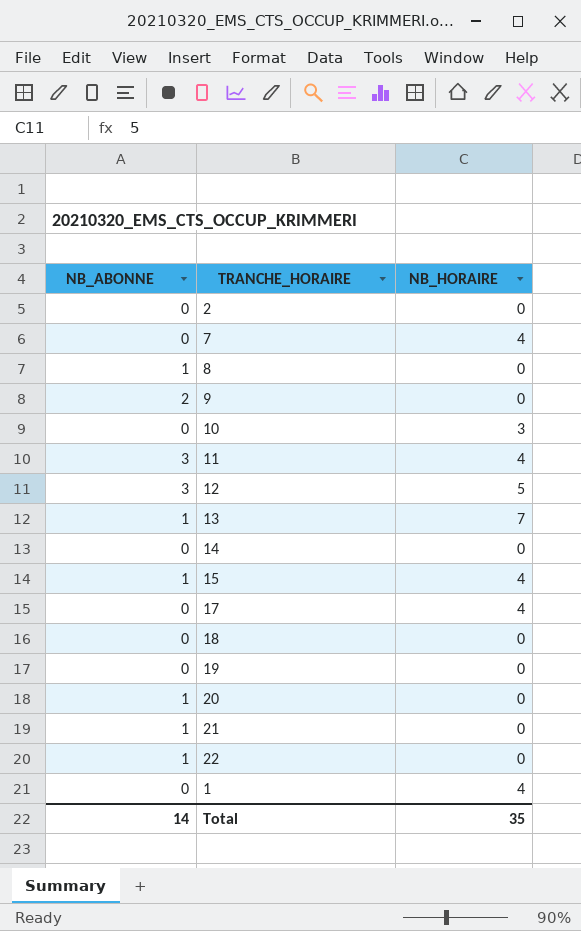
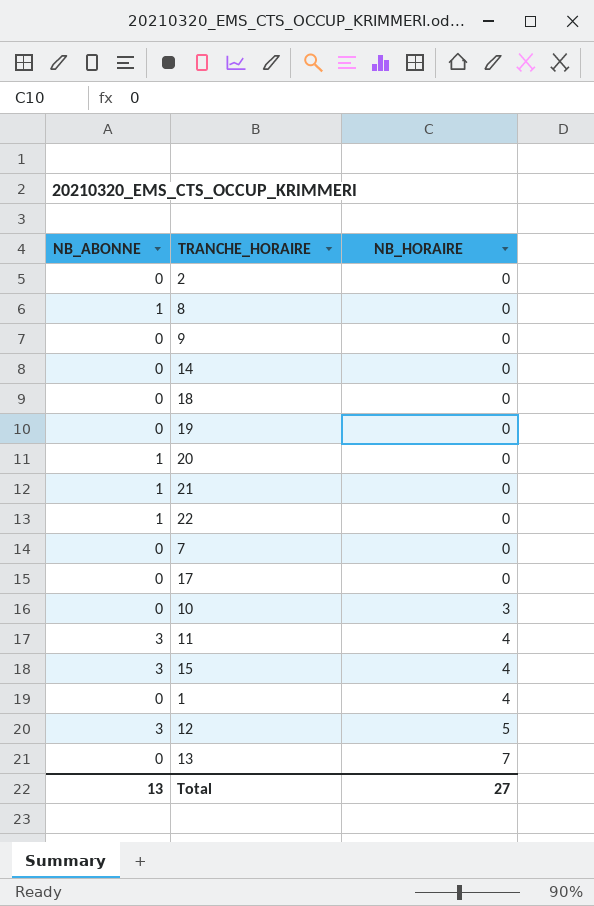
row order: none -> NB_HORAIRE ascending
9 | NB_ABONNE: 2 -> 0
7 | NB_HORAIRE: 4 -> 0
17 | NB_HORAIRE: 4 -> 0
15 | NB_ABONNE: 1 -> 3
13 | NB_ABONNE: 1 -> 0
Total | NB_ABONNE: 14 -> 13
Total | NB_HORAIRE: 35 -> 27

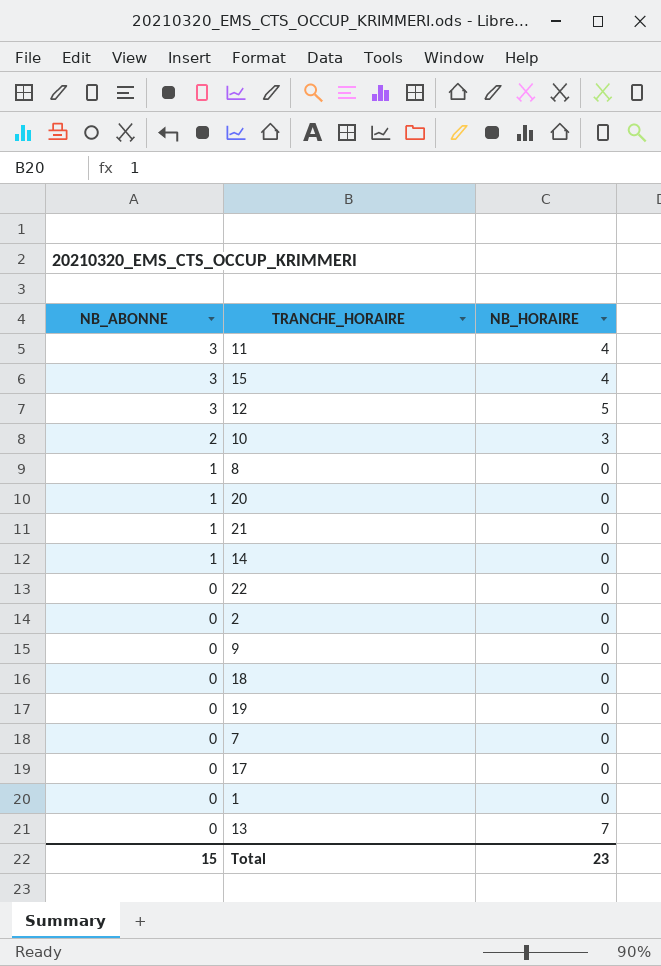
row order: NB_HORAIRE ascending -> NB_ABONNE descending
10 | NB_ABONNE: 0 -> 2
14 | NB_ABONNE: 0 -> 1
22 | NB_ABONNE: 1 -> 0
1 | NB_HORAIRE: 4 -> 0
Total | NB_ABONNE: 13 -> 15
Total | NB_HORAIRE: 27 -> 23

